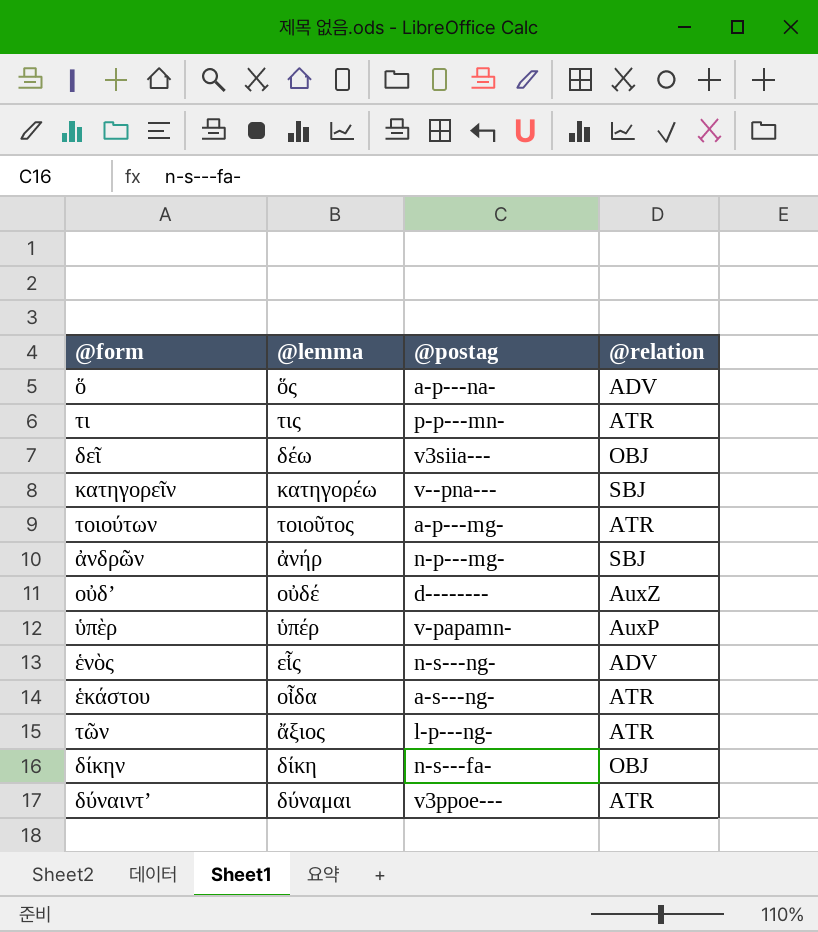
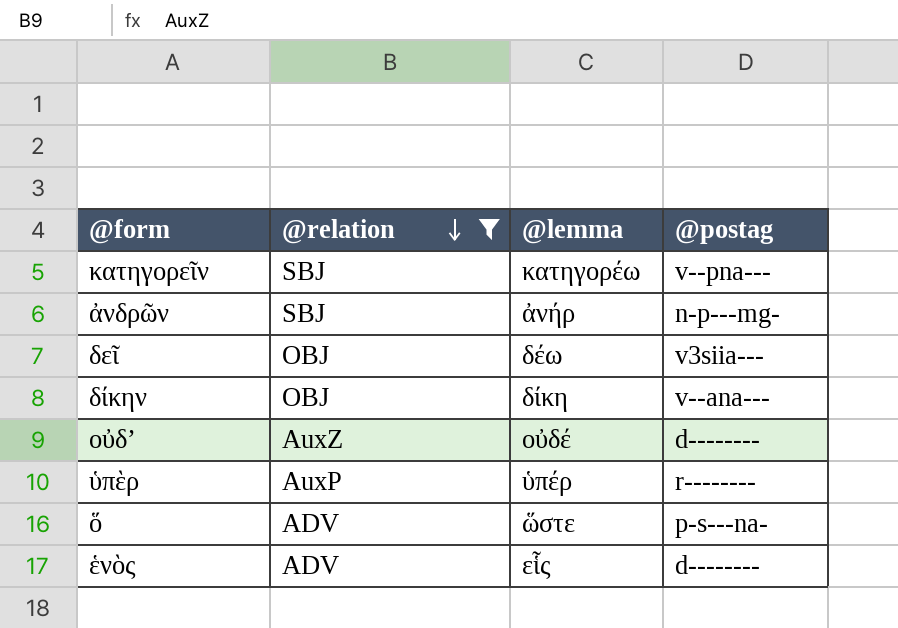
filter: none -> @relation != ATR
row order: none -> @relation descending
column @relation | position: 4 -> 2
δίκην | @postag: n-s---fa- -> v--ana---
ὑπὲρ | @postag: v-papamn- -> r--------
ὅ | @lemma: ὅς -> ὥστε
ὅ | @postag: a-p---na- -> p-s---na-
ἑνὸς | @postag: n-s---ng- -> d--------

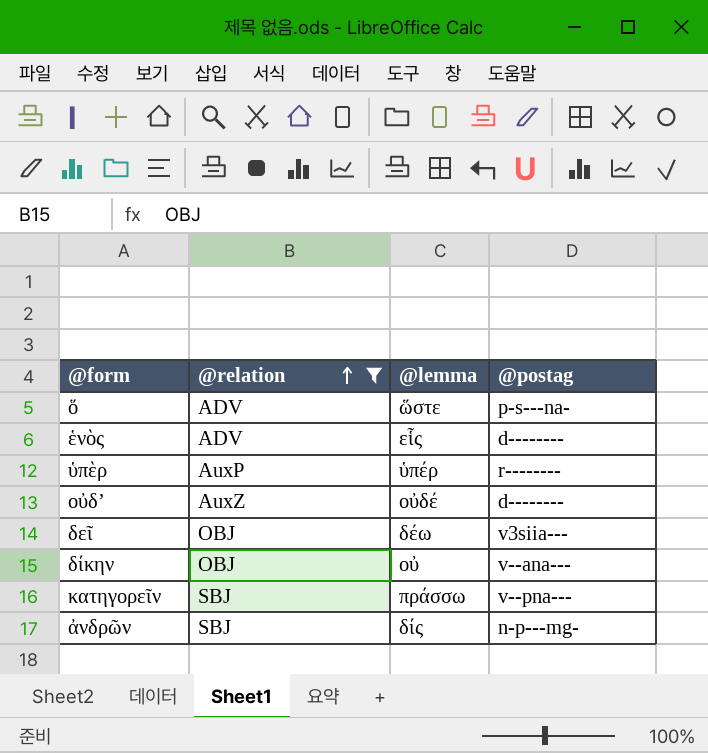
row order: @relation descending -> @relation ascending
δίκην | @lemma: δίκη -> οὐ
κατηγορεῖν | @lemma: κατηγορέω -> πράσσω
ἀνδρῶν | @lemma: ἀνήρ -> δίς

